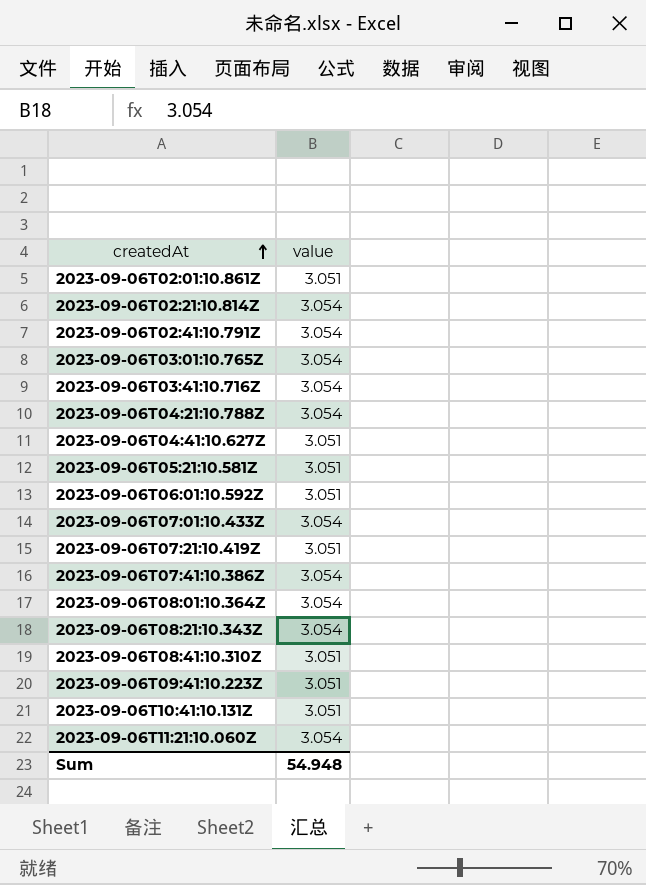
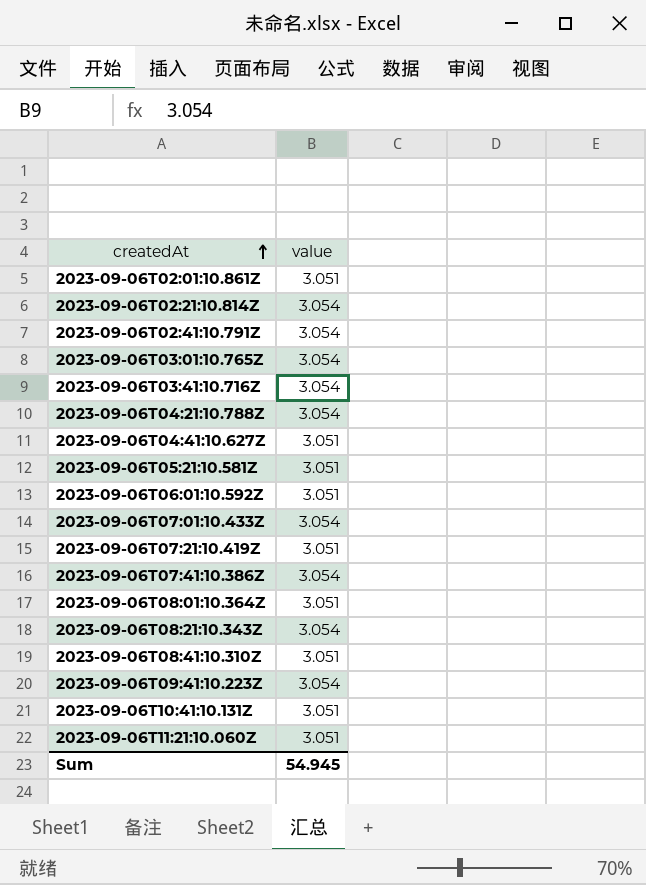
2023-09-06T08:01:10.364Z | value: 3.054 -> 3.051
2023-09-06T09:41:10.223Z | value: 3.051 -> 3.054
2023-09-06T11:21:10.060Z | value: 3.054 -> 3.051
Sum | value: 54.948 -> 54.945

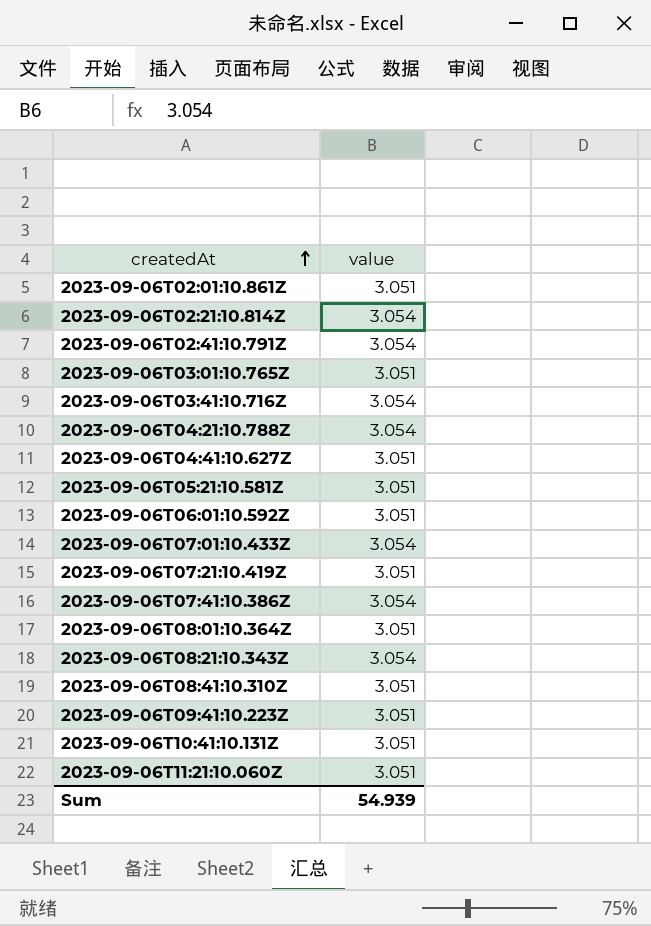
2023-09-06T03:01:10.765Z | value: 3.054 -> 3.051
2023-09-06T09:41:10.223Z | value: 3.054 -> 3.051
Sum | value: 54.945 -> 54.939

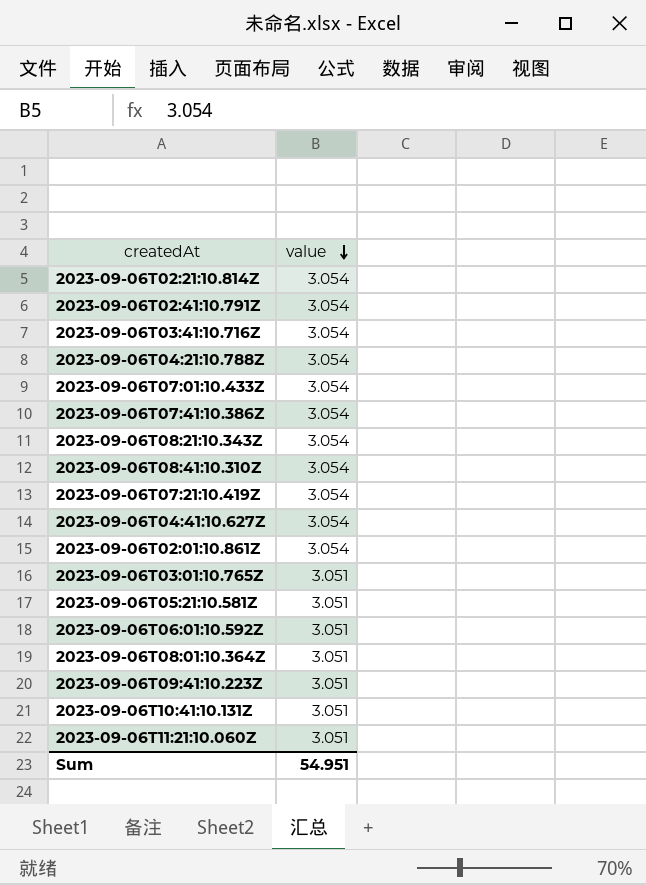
row order: createdAt ascending -> value descending
2023-09-06T08:41:10.310Z | value: 3.051 -> 3.054
2023-09-06T07:21:10.419Z | value: 3.051 -> 3.054
2023-09-06T04:41:10.627Z | value: 3.051 -> 3.054
2023-09-06T02:01:10.861Z | value: 3.051 -> 3.054
Sum | value: 54.939 -> 54.951

